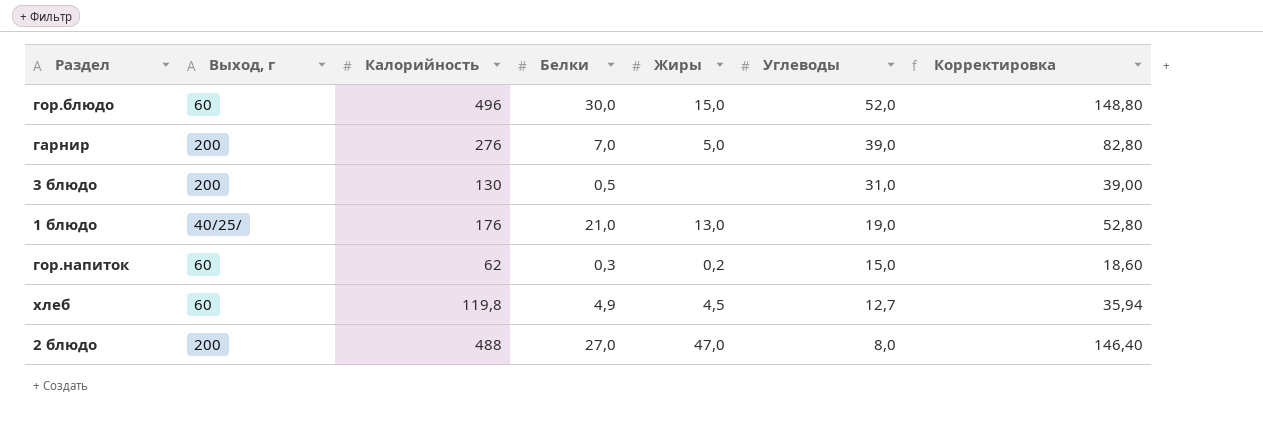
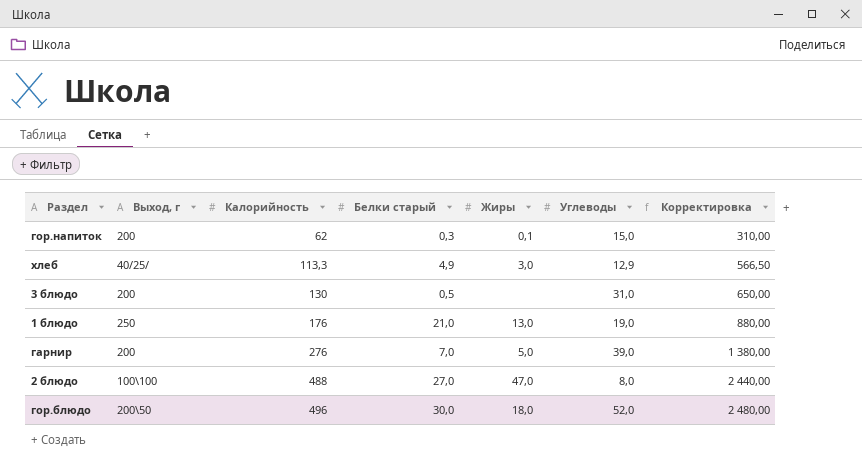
row order: Углеводы descending -> Калорийность ascending
column name: Белки -> Белки старый
column Корректировка | formula: [Калорийность] * 0,3 -> [Калорийность] * 5
гор.напиток | Выход, г: 60 -> 200
гор.напиток | Жиры: 0,2 -> 0,1
хлеб | Выход, г: 60 -> 40/25/
хлеб | Калорийность: 119,8 -> 113,3
хлеб | Жиры: 4,5 -> 3,0
хлеб | Углеводы: 12,7 -> 12,9
1 блюдо | Выход, г: 40/25/ -> 250
2 блюдо | Выход, г: 200 -> 100\100
гор.блюдо | Выход, г: 60 -> 200\50
гор.блюдо | Жиры: 15,0 -> 18,0

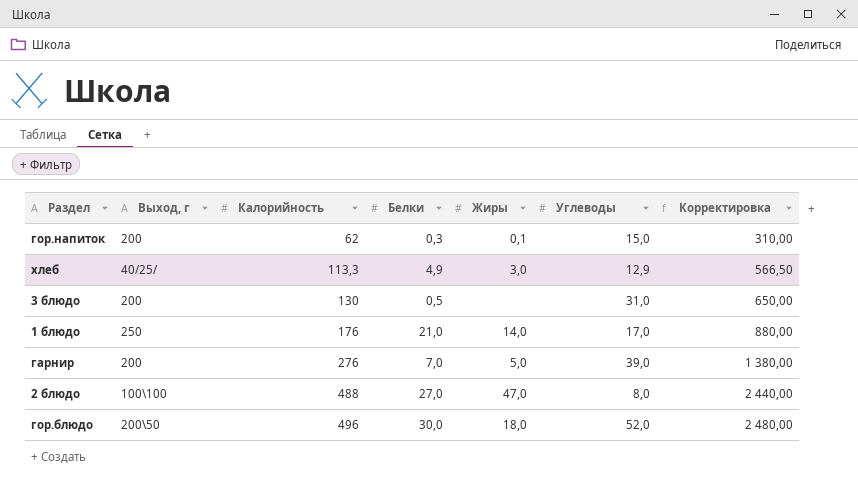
column name: Белки старый -> Белки
1 блюдо | Жиры: 13,0 -> 14,0
1 блюдо | Углеводы: 19,0 -> 17,0

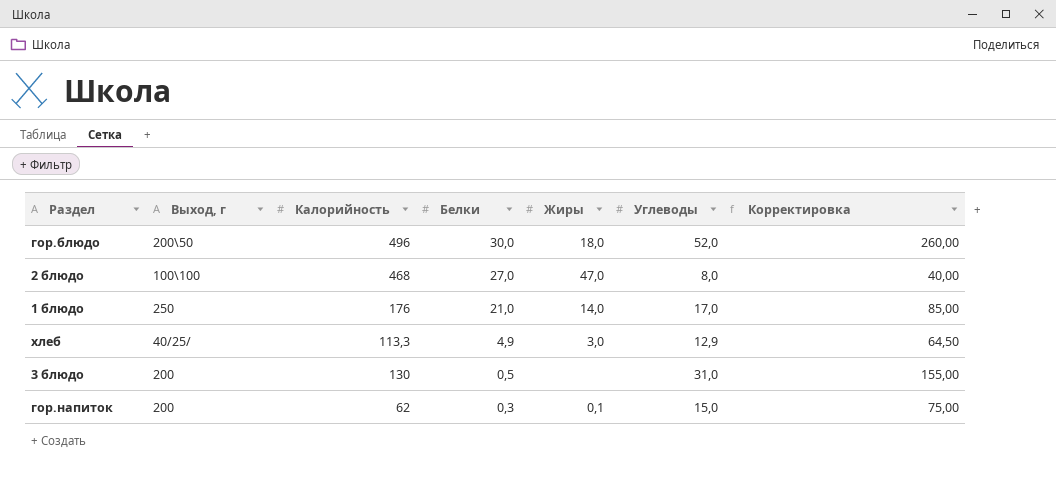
row order: Калорийность ascending -> Белки descending
column Корректировка | formula: [Калорийность] * 5 -> [Углеводы] * 5
row гарнир: 200 | 276 | 7,0 | 5,0 | 39,0 | 1 380,00 -> none
2 блюдо | Калорийность: 488 -> 468

